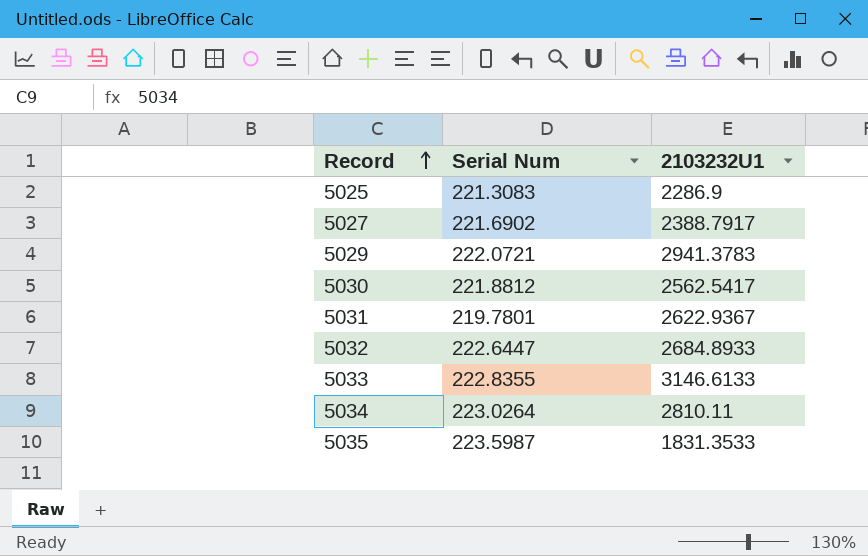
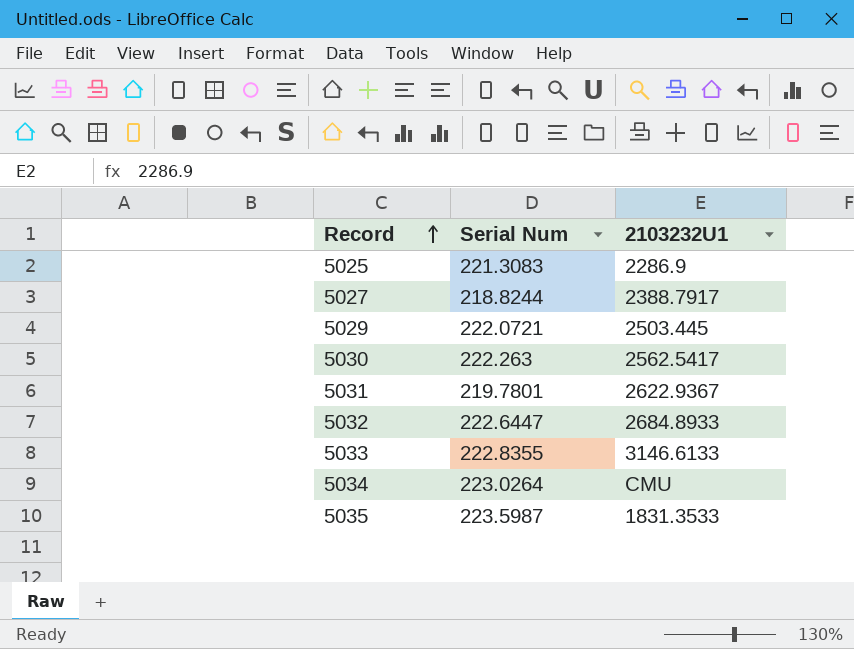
5027 | Serial Num: 221.6902 -> 218.8244
5029 | 2103232U1: 2941.3783 -> 2503.445
5030 | Serial Num: 221.8812 -> 222.263
5034 | 2103232U1: 2810.11 -> CMU

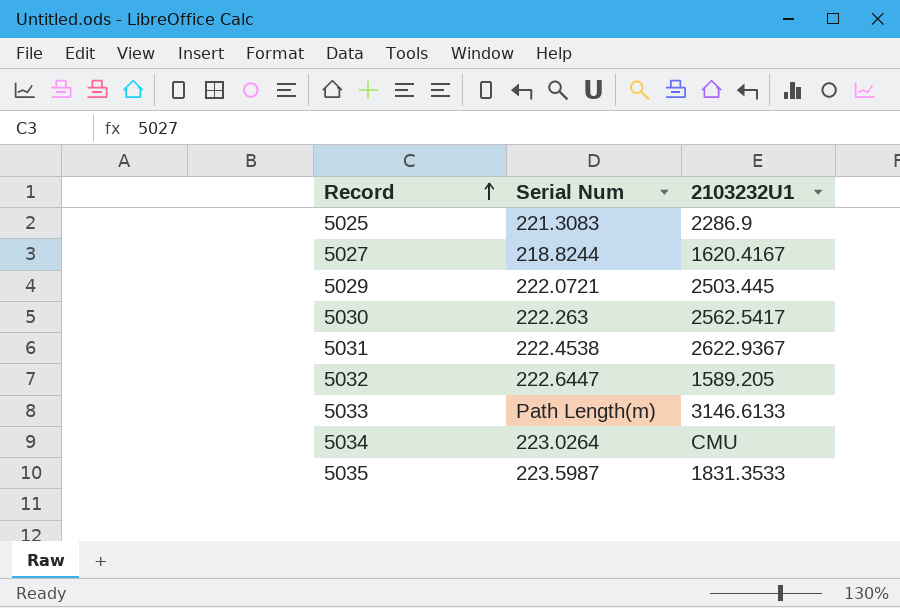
5027 | 2103232U1: 2388.7917 -> 1620.4167
5031 | Serial Num: 219.7801 -> 222.4538
5032 | 2103232U1: 2684.8933 -> 1589.205
5033 | Serial Num: 222.8355 -> Path Length(m)

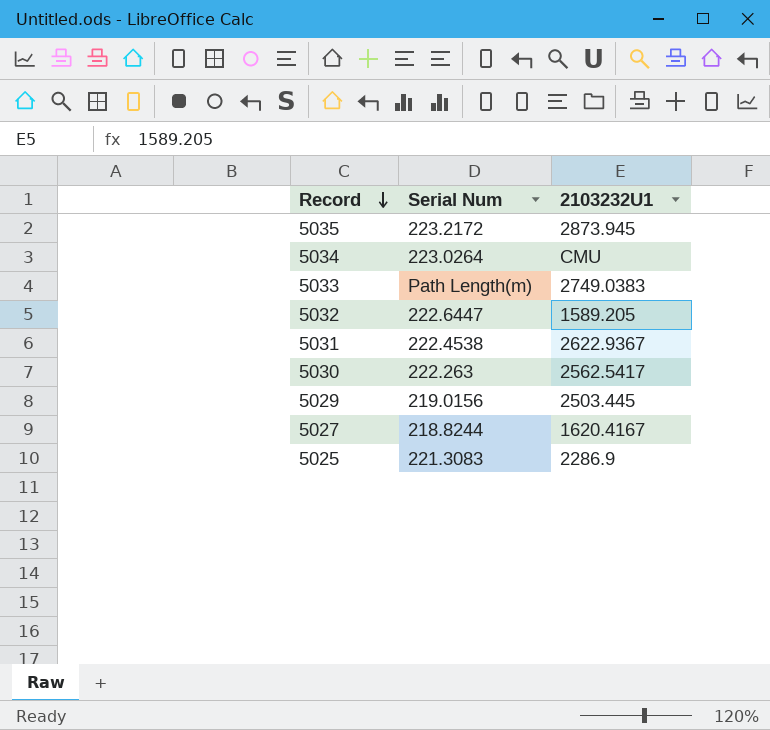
row order: Record ascending -> Record descending
5035 | Serial Num: 223.5987 -> 223.2172
5035 | 2103232U1: 1831.3533 -> 2873.945
5033 | 2103232U1: 3146.6133 -> 2749.0383
5029 | Serial Num: 222.0721 -> 219.0156

